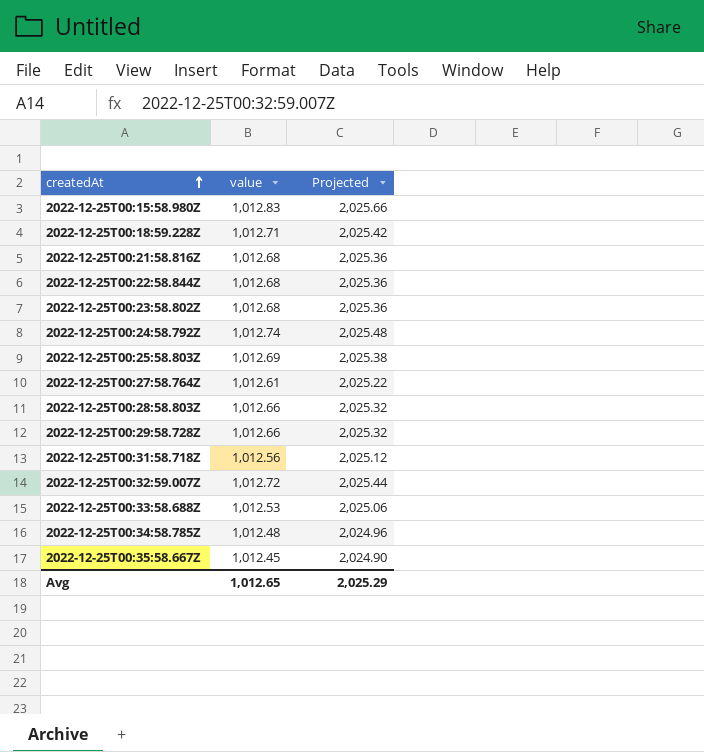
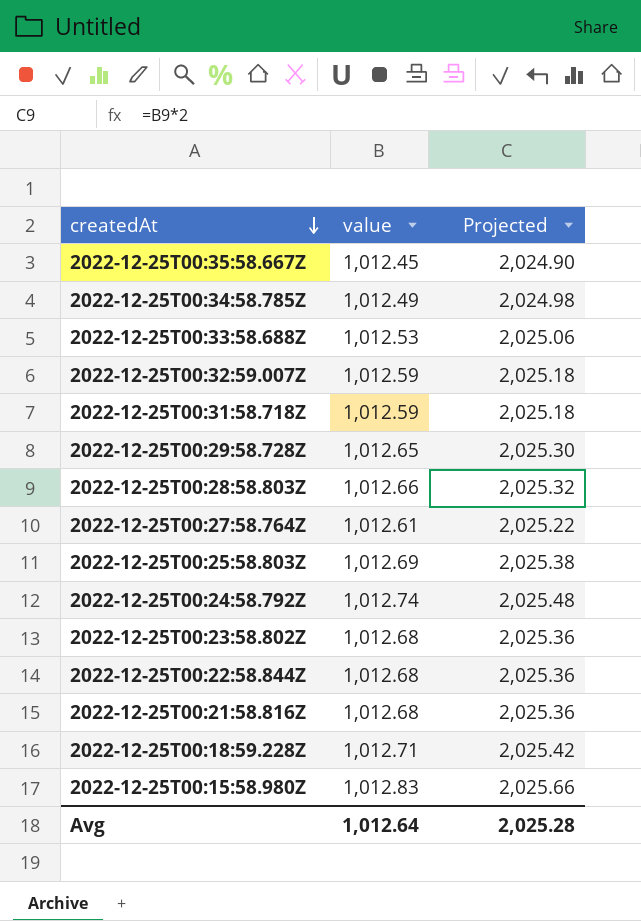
row order: createdAt ascending -> createdAt descending
2022-12-25T00:34:58.785Z | value: 1,012.48 -> 1,012.49
2022-12-25T00:34:58.785Z | Projected: 2,024.96 -> 2,024.98
2022-12-25T00:32:59.007Z | value: 1,012.72 -> 1,012.59
2022-12-25T00:32:59.007Z | Projected: 2,025.44 -> 2,025.18
2022-12-25T00:31:58.718Z | value: 1,012.56 -> 1,012.59
2022-12-25T00:31:58.718Z | Projected: 2,025.12 -> 2,025.18
2022-12-25T00:29:58.728Z | value: 1,012.66 -> 1,012.65
2022-12-25T00:29:58.728Z | Projected: 2,025.32 -> 2,025.30
Avg | value: 1,012.65 -> 1,012.64
Avg | Projected: 2,025.29 -> 2,025.28

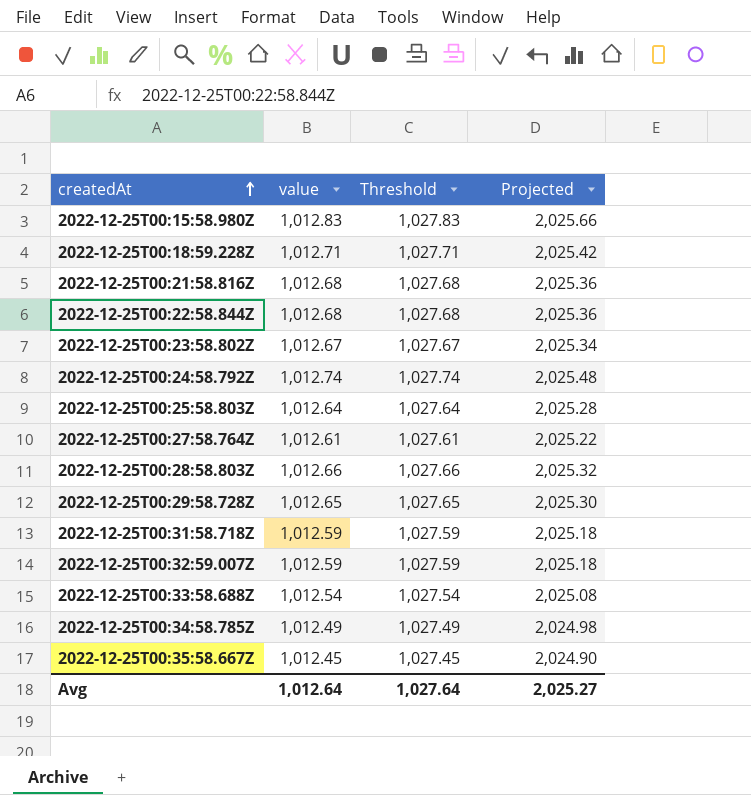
row order: createdAt descending -> createdAt ascending
column Threshold | formula: none -> [value] + 15
2022-12-25T00:23:58.802Z | value: 1,012.68 -> 1,012.67
2022-12-25T00:23:58.802Z | Projected: 2,025.36 -> 2,025.34
2022-12-25T00:25:58.803Z | value: 1,012.69 -> 1,012.64
2022-12-25T00:25:58.803Z | Projected: 2,025.38 -> 2,025.28
2022-12-25T00:33:58.688Z | value: 1,012.53 -> 1,012.54
2022-12-25T00:33:58.688Z | Projected: 2,025.06 -> 2,025.08
Avg | Projected: 2,025.28 -> 2,025.27

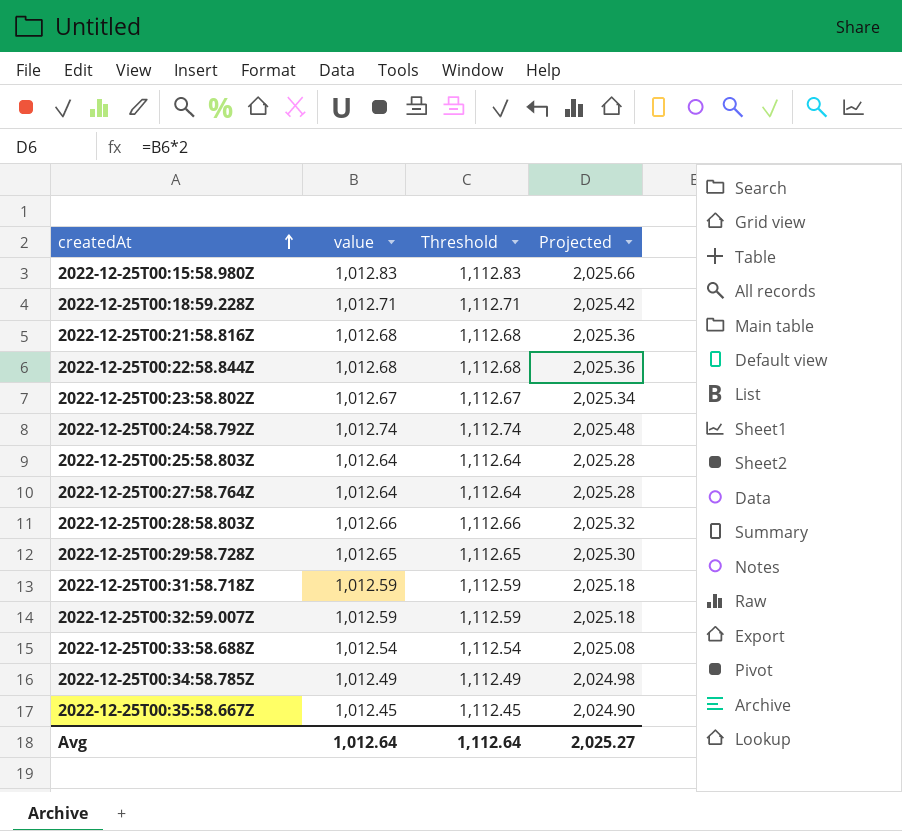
column Threshold | formula: [value] + 15 -> [value] + 100
2022-12-25T00:27:58.764Z | value: 1,012.61 -> 1,012.64
2022-12-25T00:27:58.764Z | Projected: 2,025.22 -> 2,025.28
Avg | Threshold: 1,027.64 -> 1,112.64

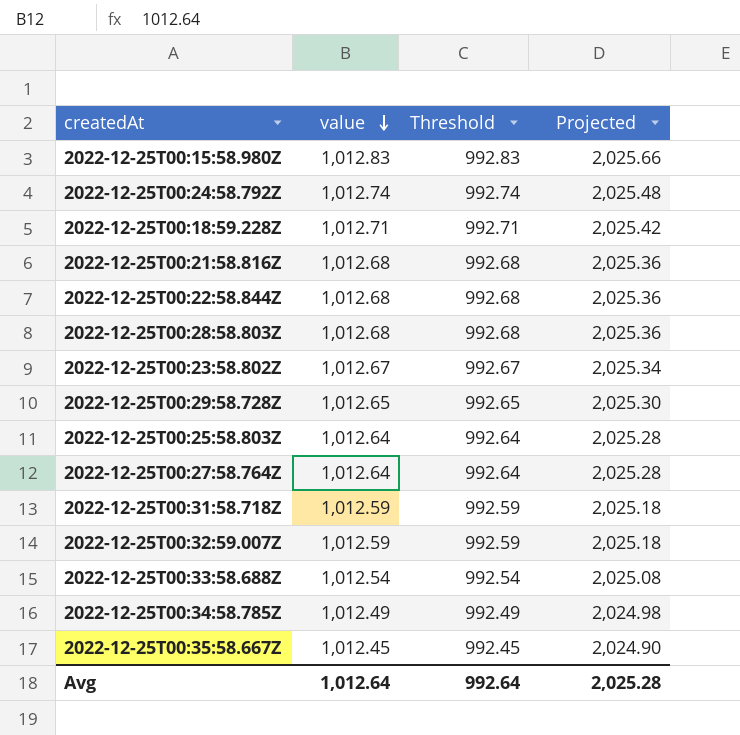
row order: createdAt ascending -> value descending
column Threshold | formula: [value] + 100 -> [value] - 20
2022-12-25T00:28:58.803Z | value: 1,012.66 -> 1,012.68
2022-12-25T00:28:58.803Z | Projected: 2,025.32 -> 2,025.36
Avg | Threshold: 1,112.64 -> 992.64
Avg | Projected: 2,025.27 -> 2,025.28

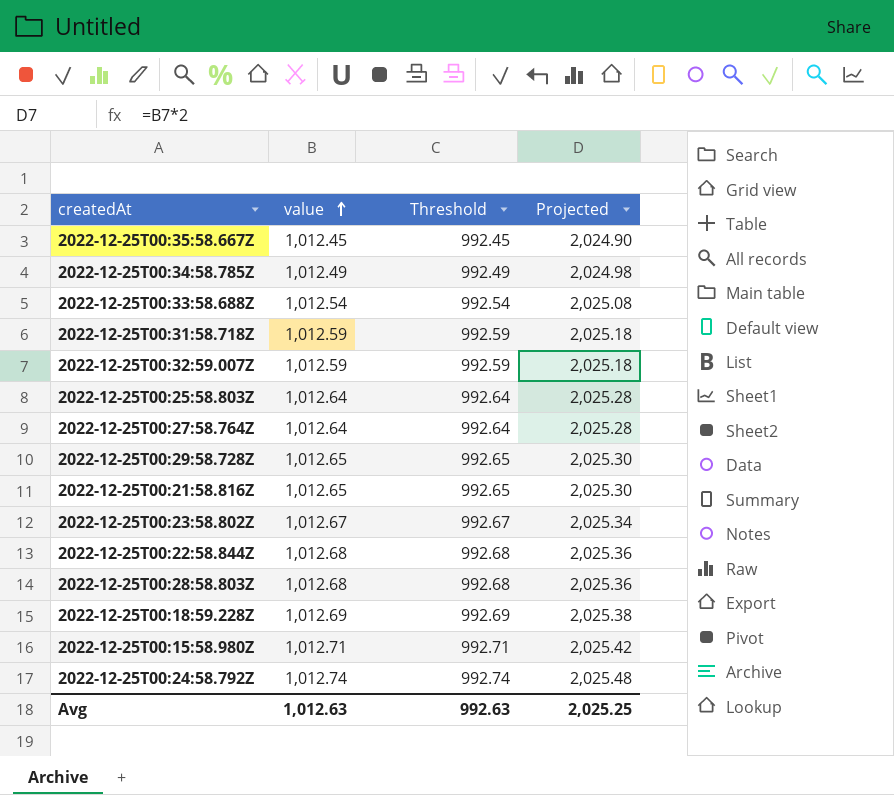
row order: value descending -> value ascending
2022-12-25T00:21:58.816Z | value: 1,012.68 -> 1,012.65
2022-12-25T00:21:58.816Z | Threshold: 992.68 -> 992.65
2022-12-25T00:21:58.816Z | Projected: 2,025.36 -> 2,025.30
2022-12-25T00:18:59.228Z | value: 1,012.71 -> 1,012.69
2022-12-25T00:18:59.228Z | Threshold: 992.71 -> 992.69
2022-12-25T00:18:59.228Z | Projected: 2,025.42 -> 2,025.38
2022-12-25T00:15:58.980Z | value: 1,012.83 -> 1,012.71
2022-12-25T00:15:58.980Z | Threshold: 992.83 -> 992.71
2022-12-25T00:15:58.980Z | Projected: 2,025.66 -> 2,025.42
Avg | value: 1,012.64 -> 1,012.63
Avg | Threshold: 992.64 -> 992.63
Avg | Projected: 2,025.28 -> 2,025.25

